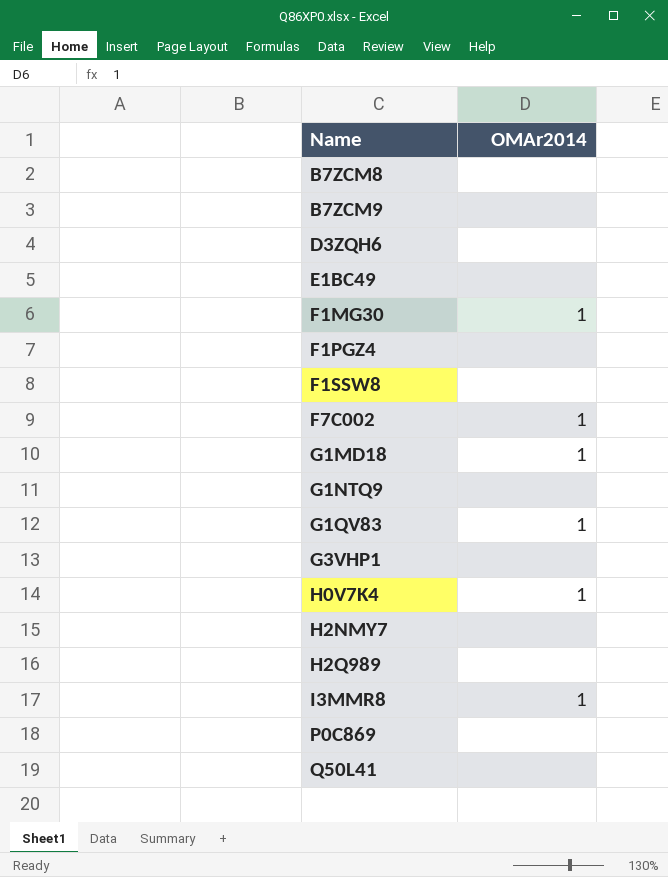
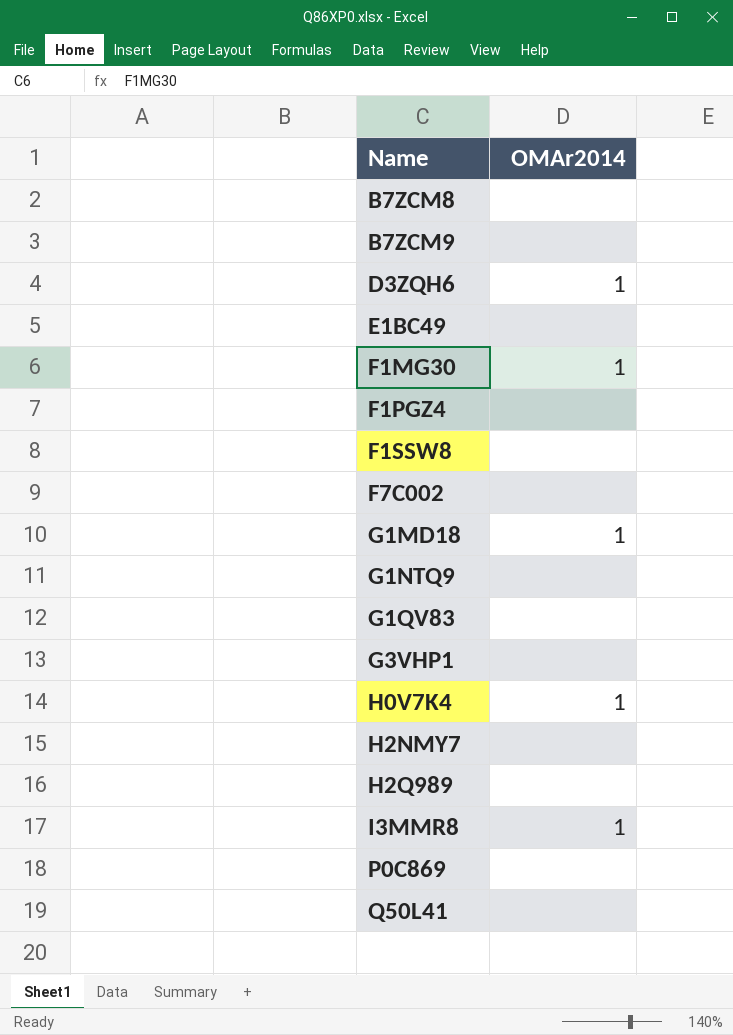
D3ZQH6 | OMAr2014: none -> 1
F7C002 | OMAr2014: 1 -> none
G1QV83 | OMAr2014: 1 -> none

